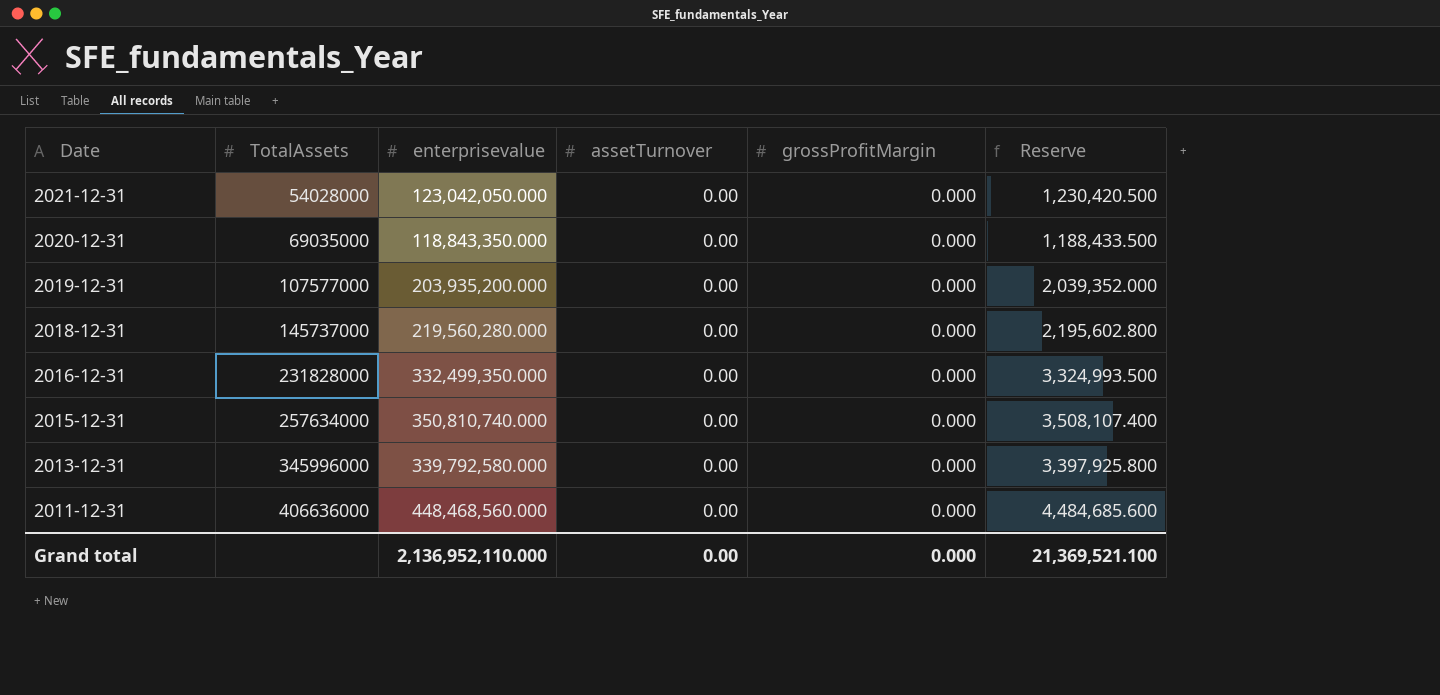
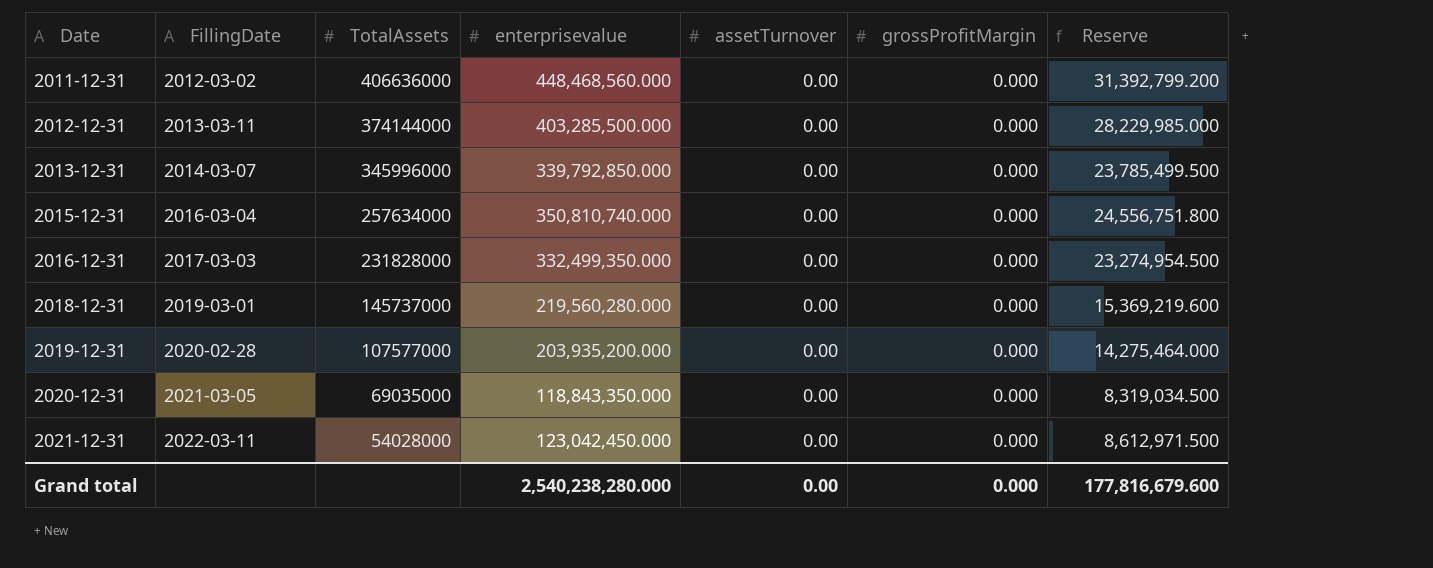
row order: Date descending -> Date ascending
column FillingDate | position: none -> 2
column Reserve | formula: [enterprisevalue] * 0.01 -> [enterprisevalue] * 0.07
row 2012-12-31: none -> 2013-03-11 | 374144000 | 403,285,500.000 | 0.00 | 0.000 | 28,229,985.000
2013-12-31 | enterprisevalue: 339,792,580.000 -> 339,792,850.000
2021-12-31 | enterprisevalue: 123,042,050.000 -> 123,042,450.000
Grand total | enterprisevalue: 2,136,952,110.000 -> 2,540,238,280.000
Grand total | Reserve: 21,369,521.100 -> 177,816,679.600

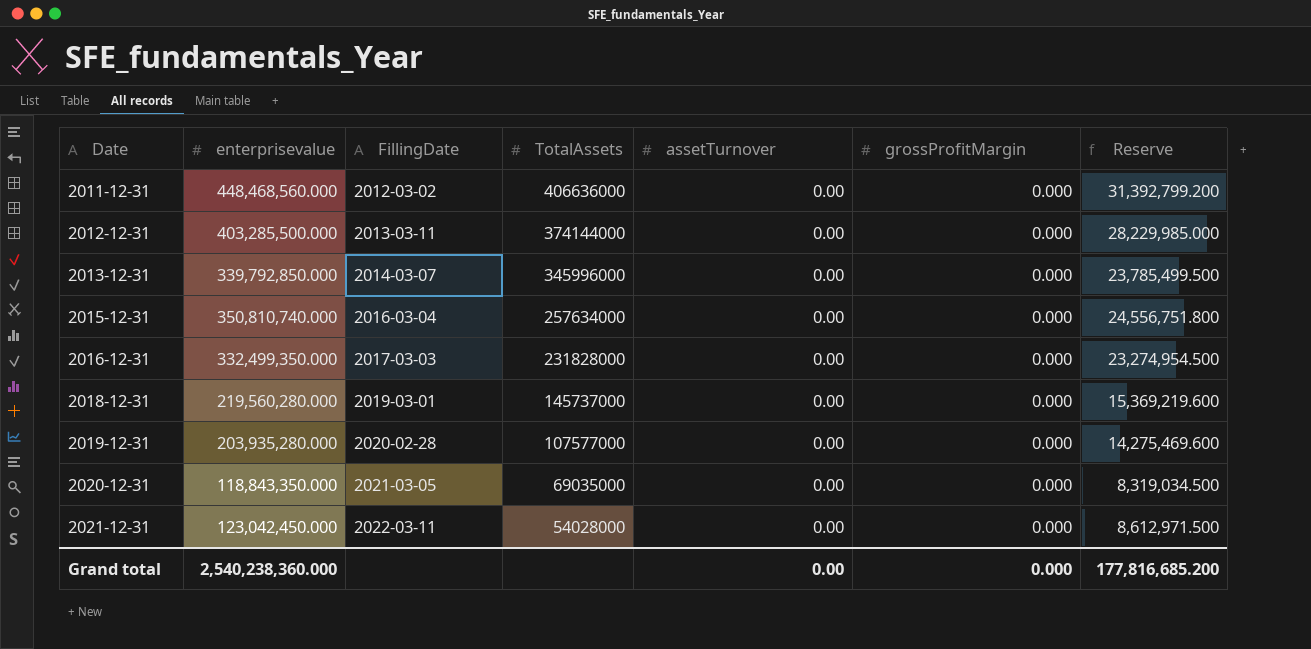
column enterprisevalue | position: 4 -> 2
2019-12-31 | enterprisevalue: 203,935,200.000 -> 203,935,280.000
2019-12-31 | Reserve: 14,275,464.000 -> 14,275,469.600
Grand total | enterprisevalue: 2,540,238,280.000 -> 2,540,238,360.000
Grand total | Reserve: 177,816,679.600 -> 177,816,685.200

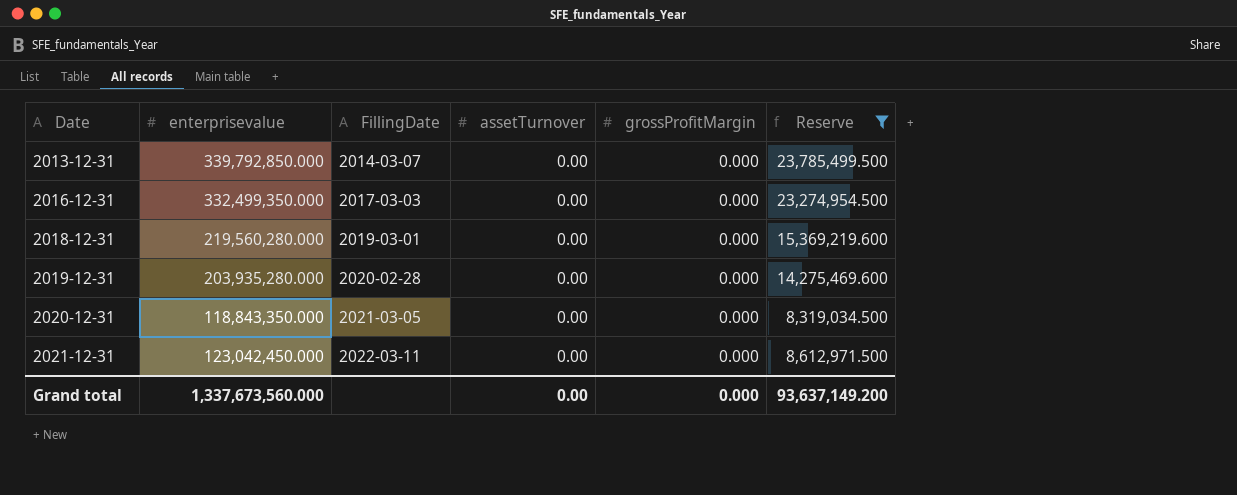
filter: none -> Reserve <= 23,785,499.500
column TotalAssets | position: 4 -> none
Grand total | enterprisevalue: 2,540,238,360.000 -> 1,337,673,560.000
Grand total | Reserve: 177,816,685.200 -> 93,637,149.200

